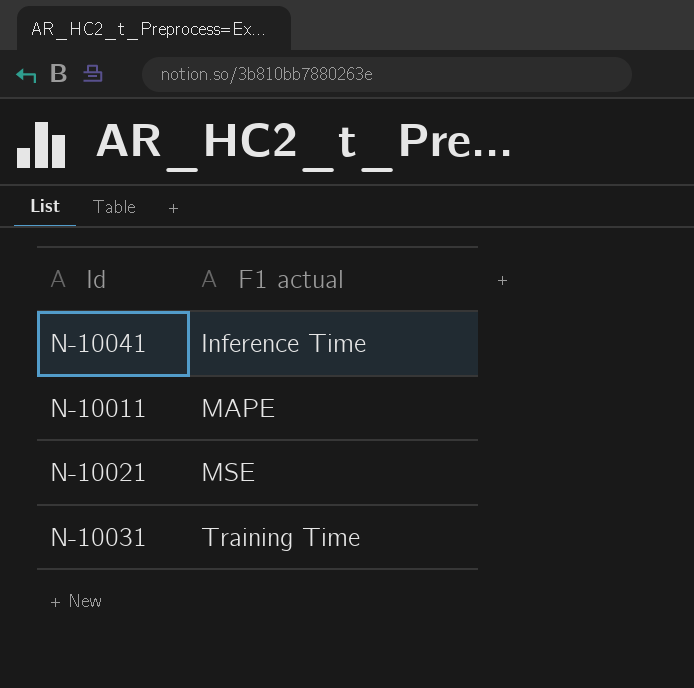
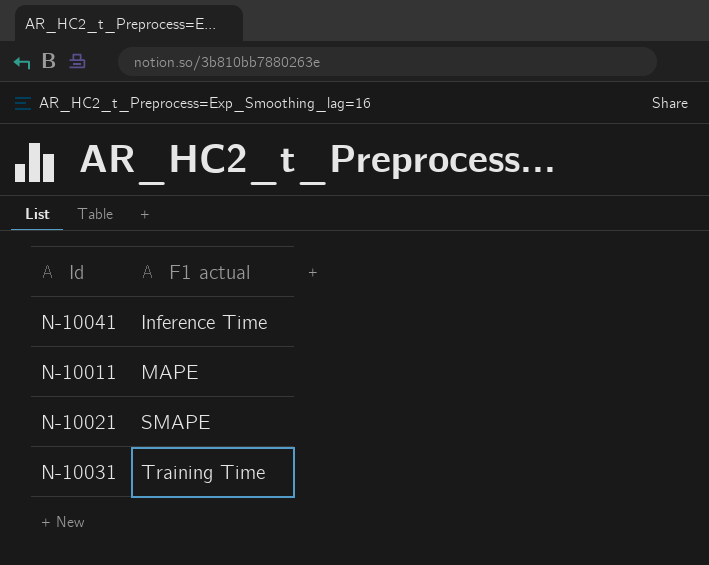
N-10021 | F1 actual: MSE -> SMAPE

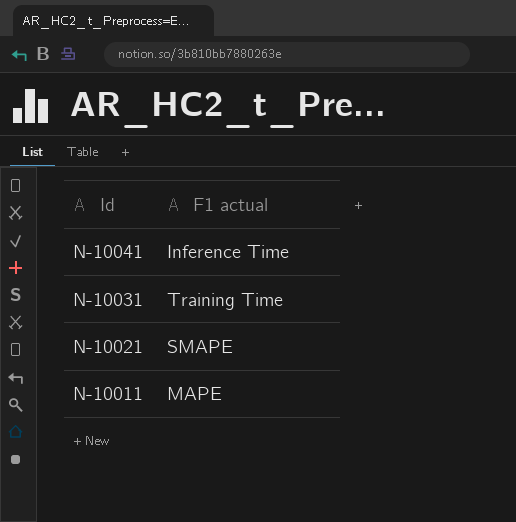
row order: F1 actual ascending -> Id descending

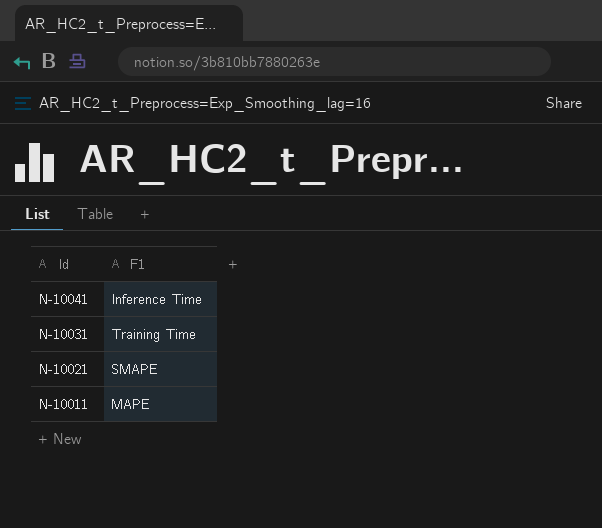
column name: F1 actual -> F1

